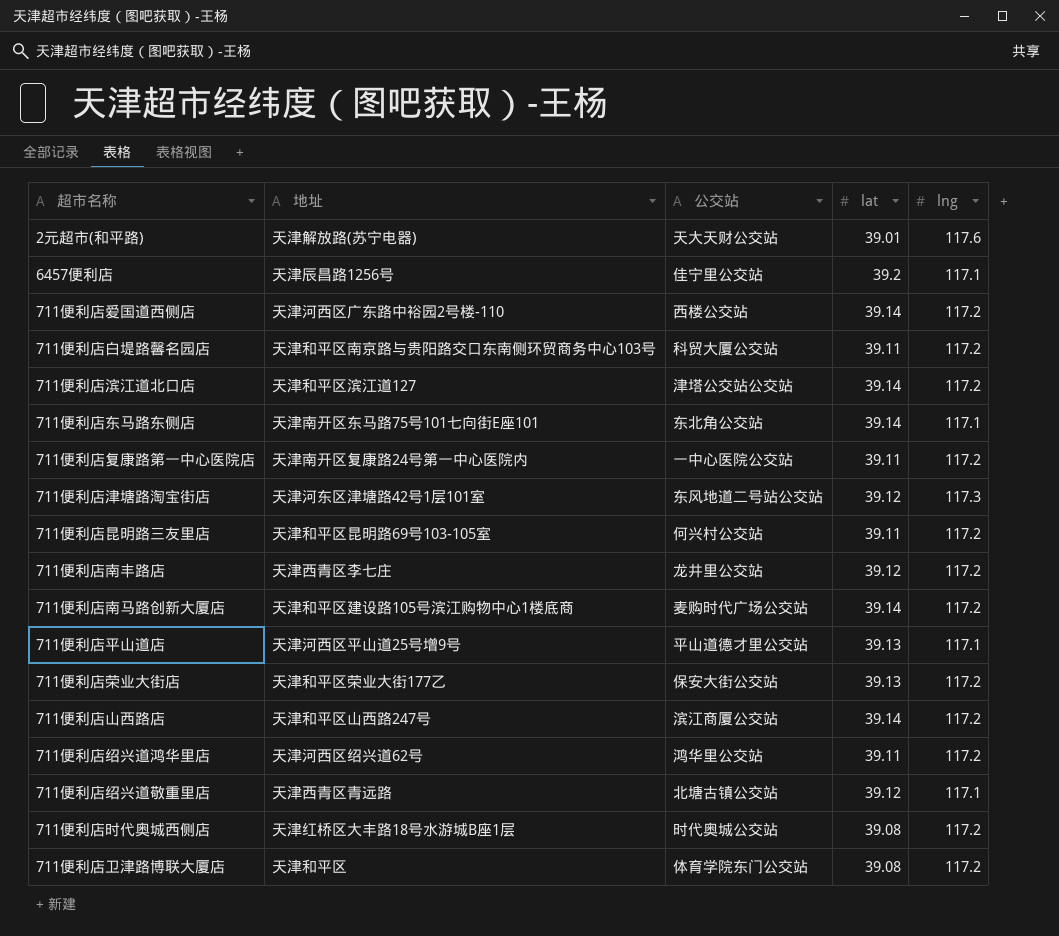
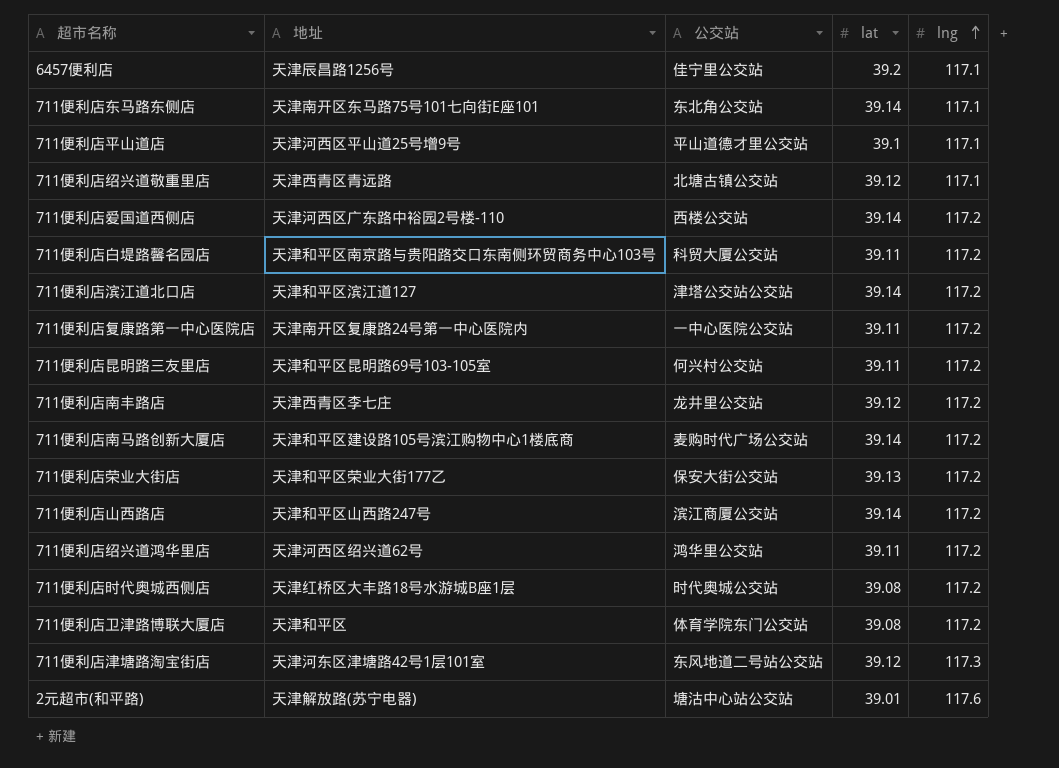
row order: none -> lng ascending
711便利店平山道店 | lat: 39.13 -> 39.1
2元超市(和平路) | 公交站: 天大天财公交站 -> 塘沽中心站公交站

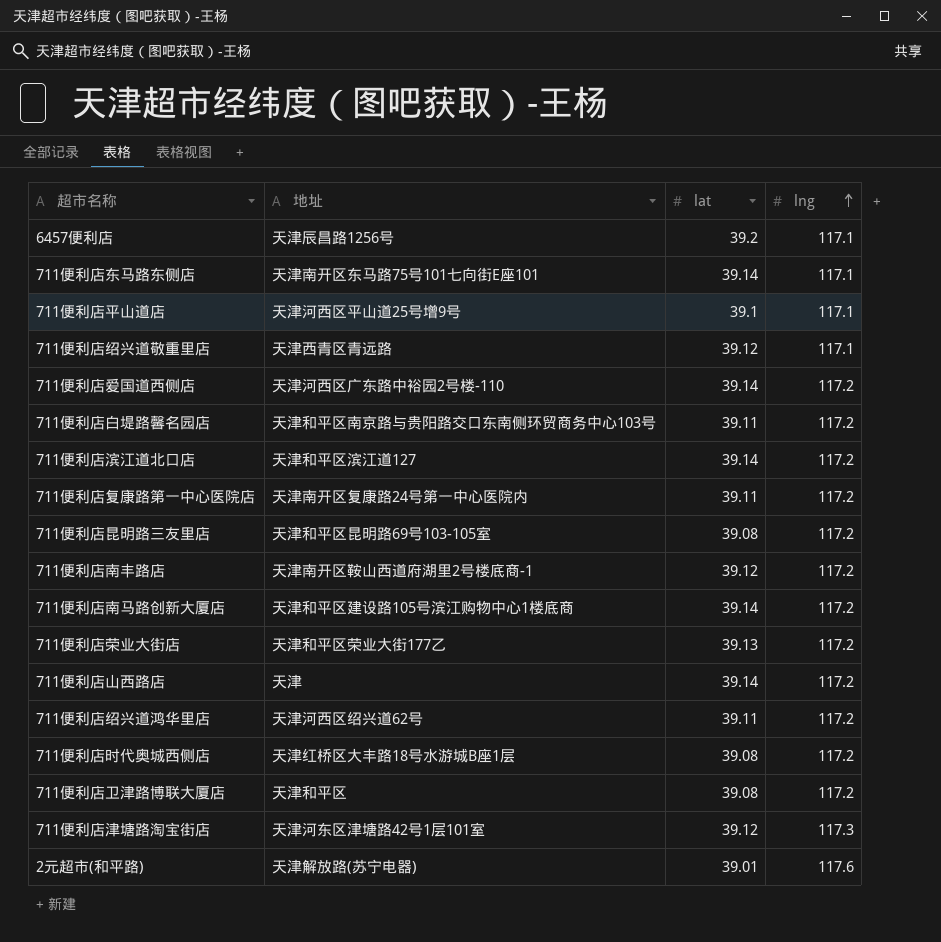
column 公交站 | position: 3 -> none
711便利店昆明路三友里店 | lat: 39.11 -> 39.08
711便利店南丰路店 | 地址: 天津西青区李七庄 -> 天津南开区鞍山西道府湖里2号楼底商-1
711便利店山西路店 | 地址: 天津和平区山西路247号 -> 天津

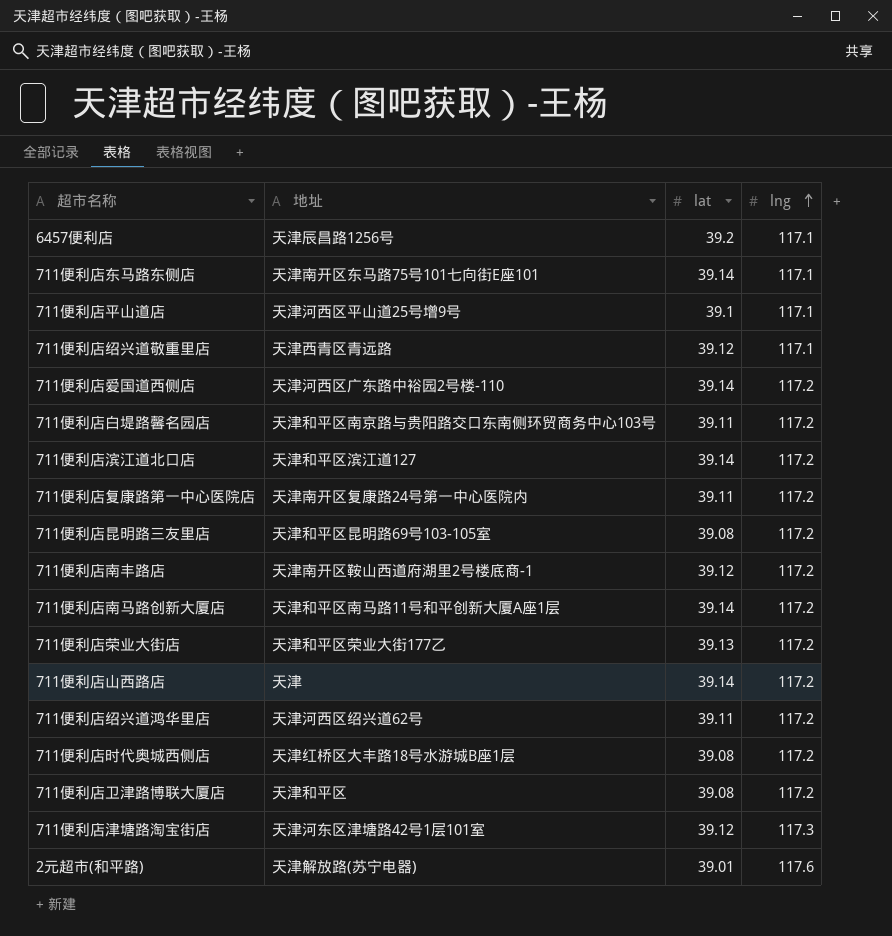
711便利店南马路创新大厦店 | 地址: 天津和平区建设路105号滨江购物中心1楼底商 -> 天津和平区南马路11号和平创新大厦A座1层

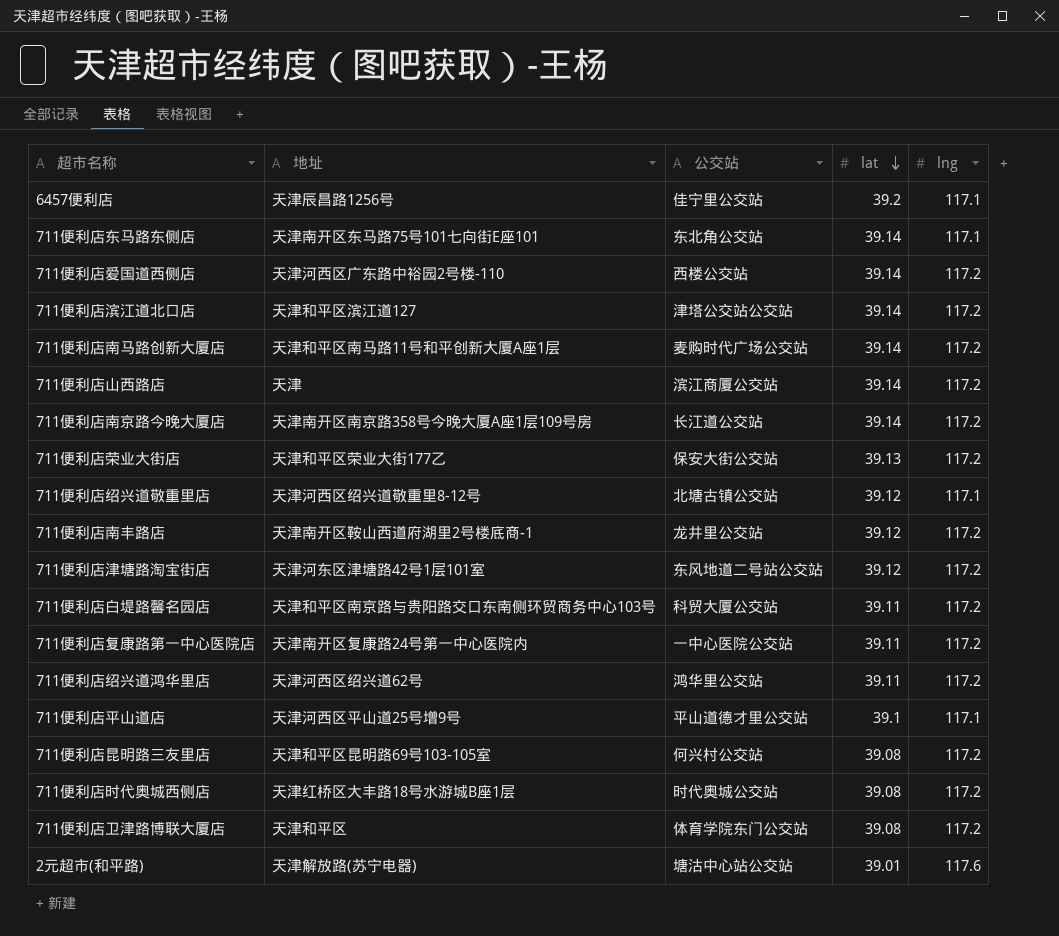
row order: lng ascending -> lat descending
column 公交站 | position: none -> 3
row 711便利店南京路今晚大厦店: none -> 天津南开区南京路358号今晚大厦A座1层109号房 | 长江道公交站 | 39.14 | 117.2
711便利店绍兴道敬重里店 | 地址: 天津西青区青远路 -> 天津河西区绍兴道敬重里8-12号
711便利店津塘路淘宝街店 | lng: 117.3 -> 117.2

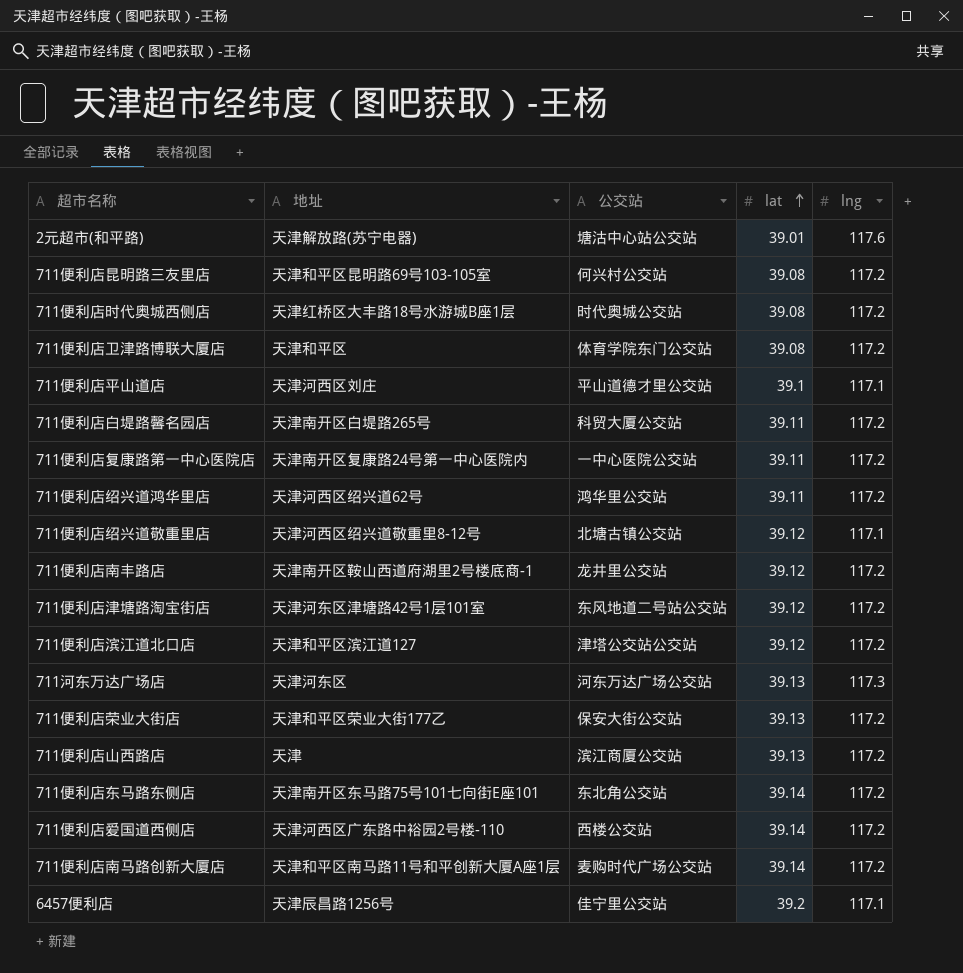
row order: lat descending -> lat ascending
row 711便利店南京路今晚大厦店: 天津南开区南京路358号今晚大厦A座1层109号房 | 长江道公交站 | 39.14 | 117.2 -> none
711便利店平山道店 | 地址: 天津河西区平山道25号增9号 -> 天津河西区刘庄
711便利店白堤路馨名园店 | 地址: 天津和平区南京路与贵阳路交口东南侧环贸商务中心103号 -> 天津南开区白堤路265号
711便利店滨江道北口店 | lat: 39.14 -> 39.12
row 711河东万达广场店: none -> 天津河东区 | 河东万达广场公交站 | 39.13 | 117.3
711便利店山西路店 | lat: 39.14 -> 39.13
711便利店东马路东侧店 | lng: 117.1 -> 117.2

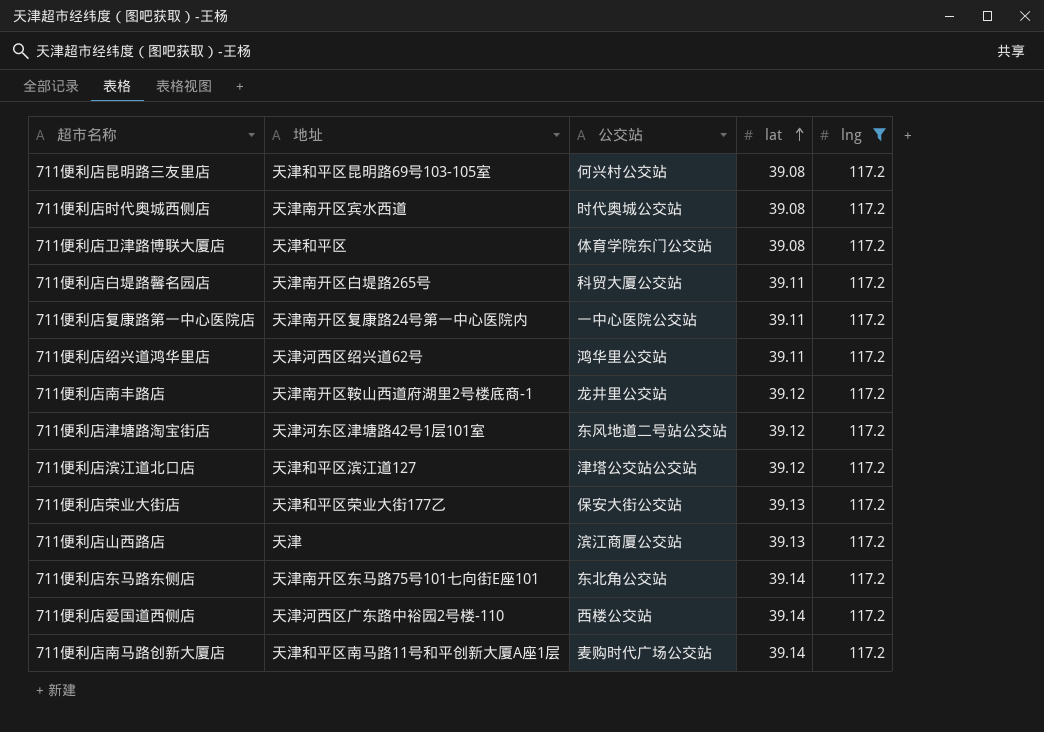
filter: none -> lng = 117.2
711便利店时代奥城西侧店 | 地址: 天津红桥区大丰路18号水游城B座1层 -> 天津南开区宾水西道

